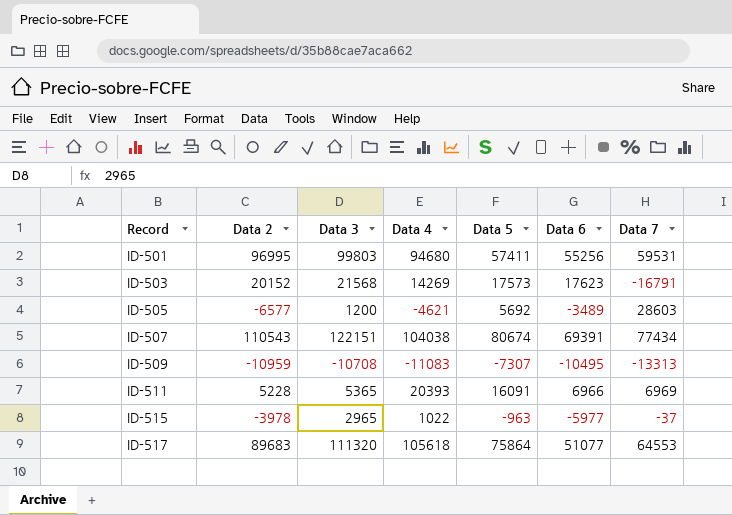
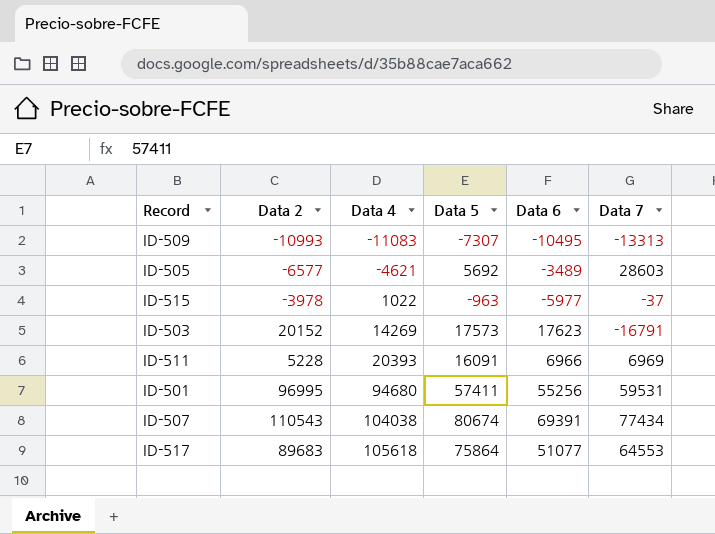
row order: Record ascending -> Data 4 ascending
column Data 3 | position: 3 -> none
ID-509 | Data 2: -10959 -> -10993

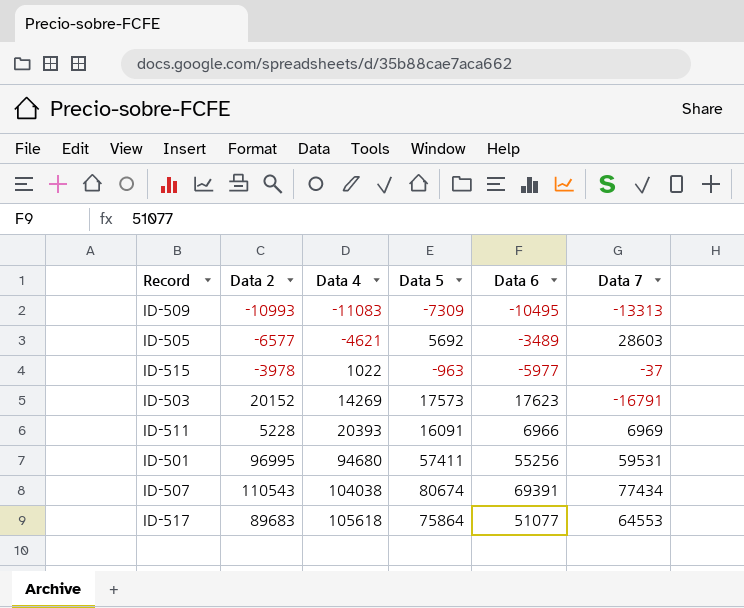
ID-509 | Data 5: -7307 -> -7309

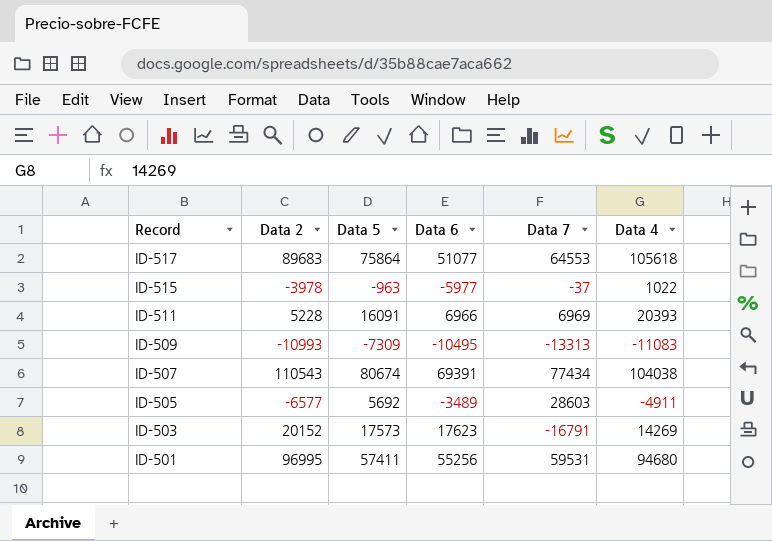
row order: Data 4 ascending -> Record descending
column Data 4 | position: 3 -> 6
ID-505 | Data 4: -4621 -> -4911

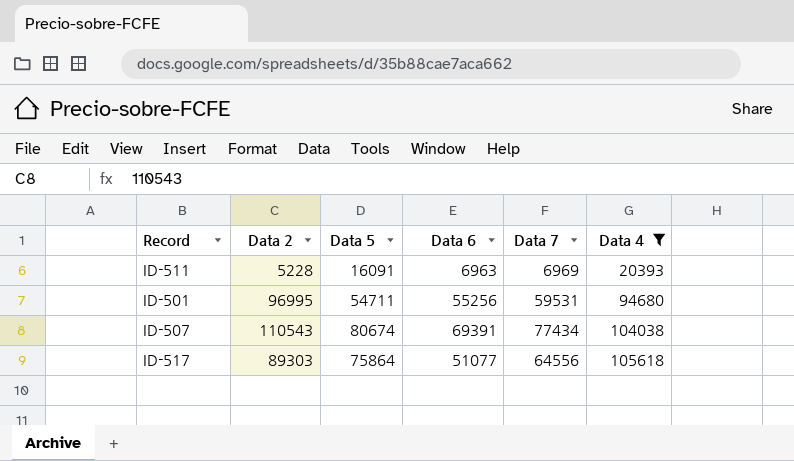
filter: none -> Data 4 >= 20393
row order: Record descending -> Data 4 ascending
ID-511 | Data 6: 6966 -> 6963
ID-501 | Data 5: 57411 -> 54711
ID-517 | Data 2: 89683 -> 89303
ID-517 | Data 7: 64553 -> 64556

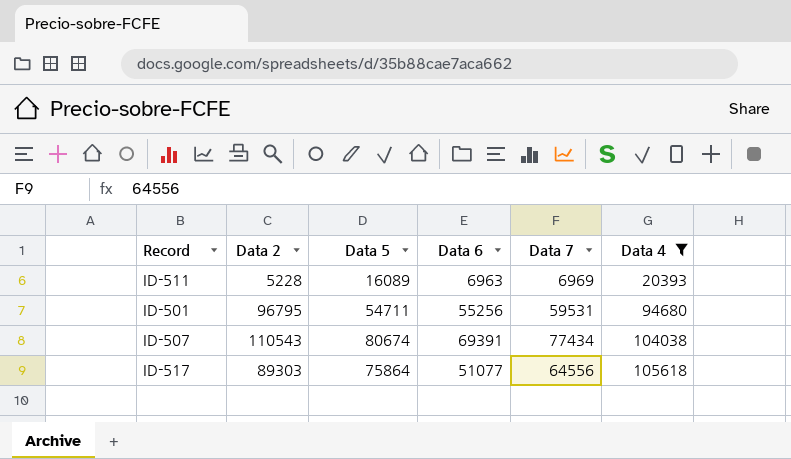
ID-511 | Data 5: 16091 -> 16089
ID-501 | Data 2: 96995 -> 96795

